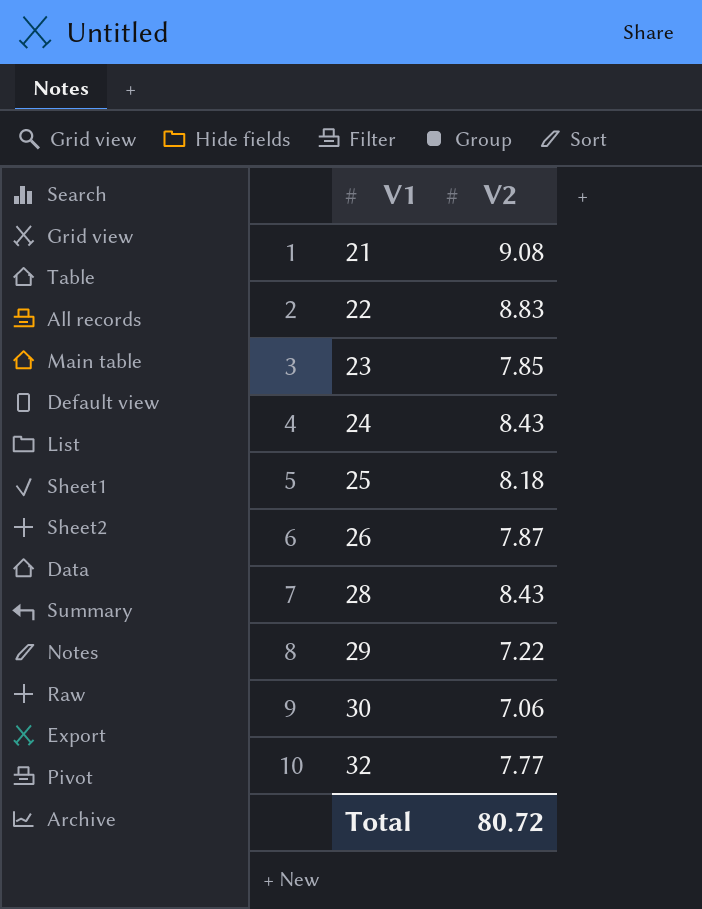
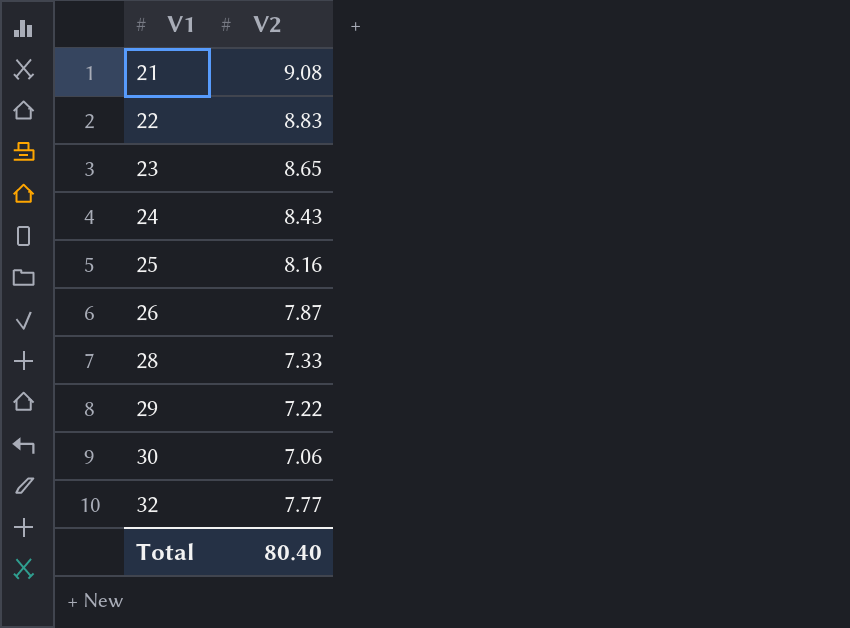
23 | V2: 7.85 -> 8.65
25 | V2: 8.18 -> 8.16
28 | V2: 8.43 -> 7.33
Total | V2: 80.72 -> 80.40

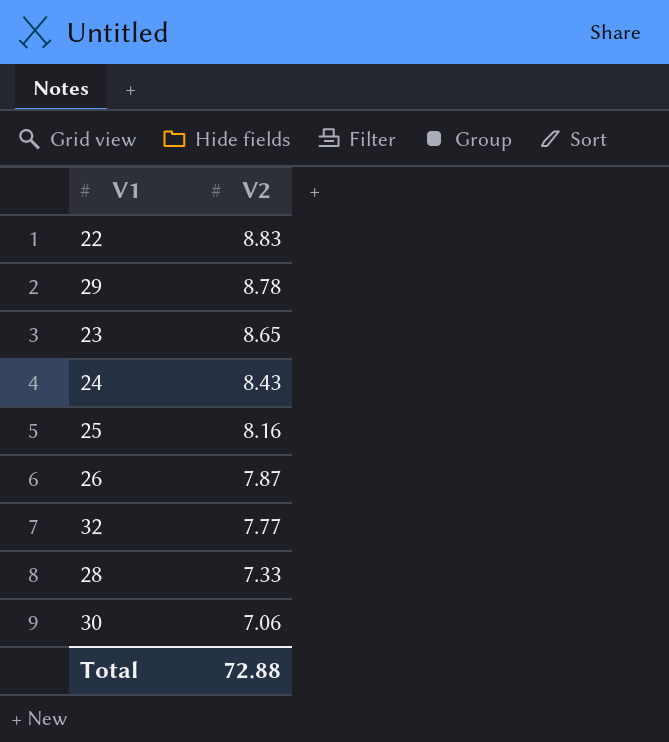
row order: V1 ascending -> V2 descending
row 21: 9.08 -> none
29 | V2: 7.22 -> 8.78
Total | V2: 80.40 -> 72.88

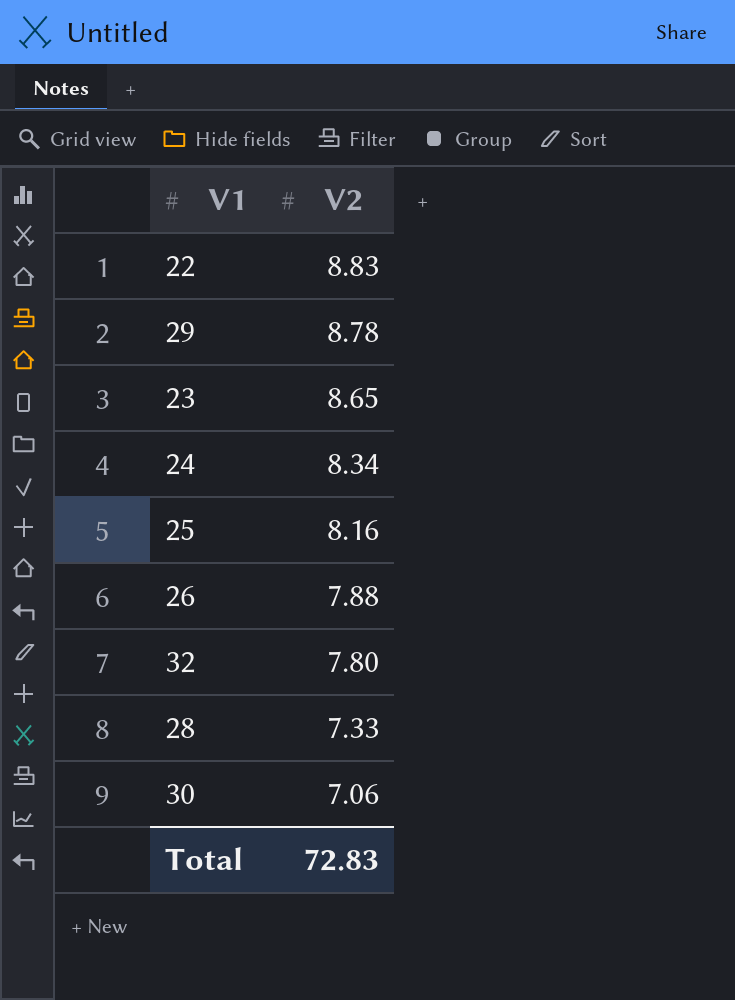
24 | V2: 8.43 -> 8.34
26 | V2: 7.87 -> 7.88
32 | V2: 7.77 -> 7.80
Total | V2: 72.88 -> 72.83

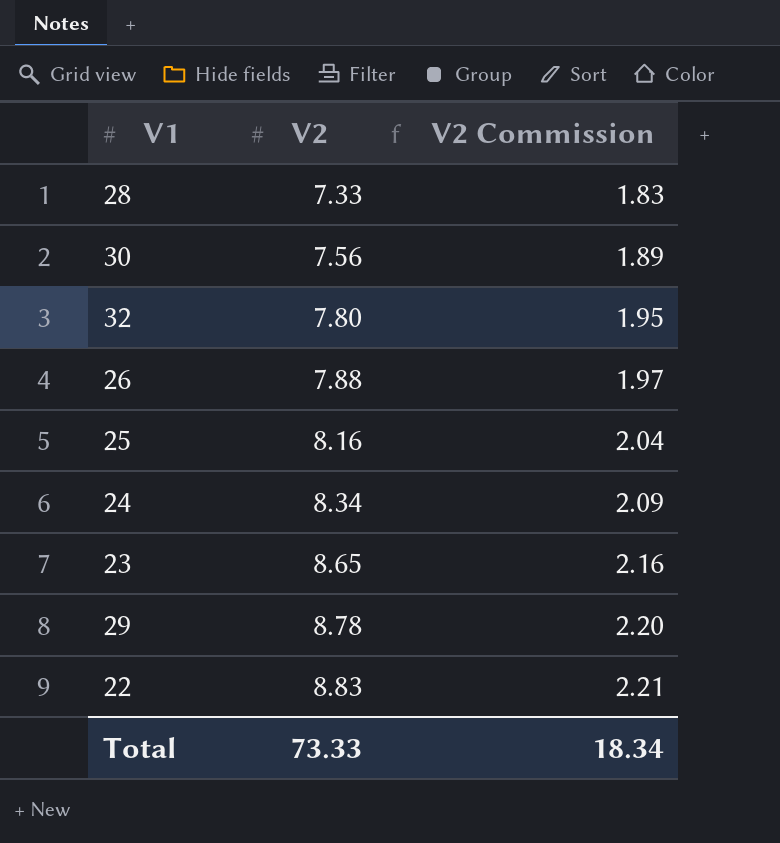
row order: V2 descending -> V2 ascending
column V2 Commission | formula: none -> [V2] * 0.25
30 | V2: 7.06 -> 7.56
Total | V2: 72.83 -> 73.33

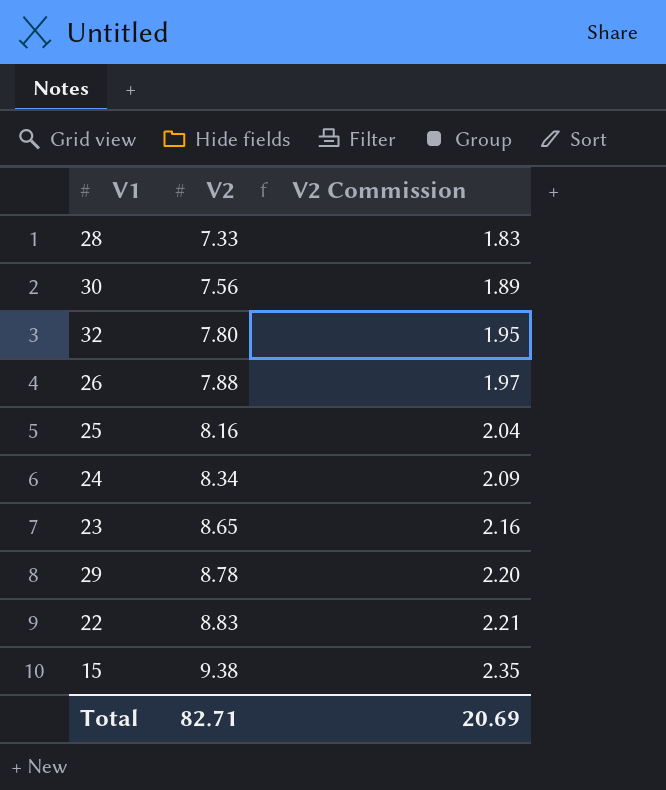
row 15: none -> 9.38 | 2.35
Total | V2: 73.33 -> 82.71
Total | V2 Commission: 18.34 -> 20.69

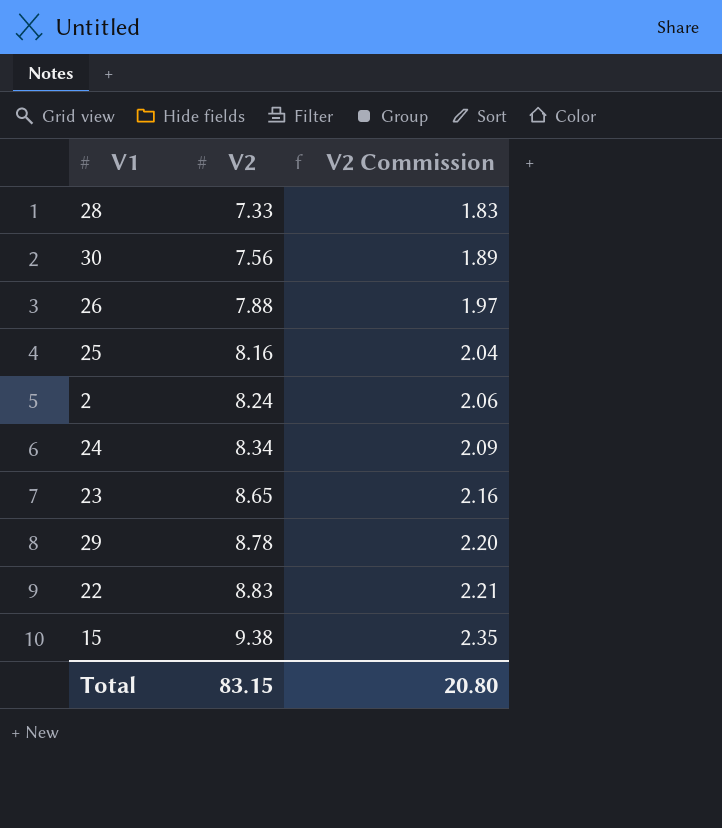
row 32: 7.80 | 1.95 -> none
row 2: none -> 8.24 | 2.06
Total | V2: 82.71 -> 83.15
Total | V2 Commission: 20.69 -> 20.80

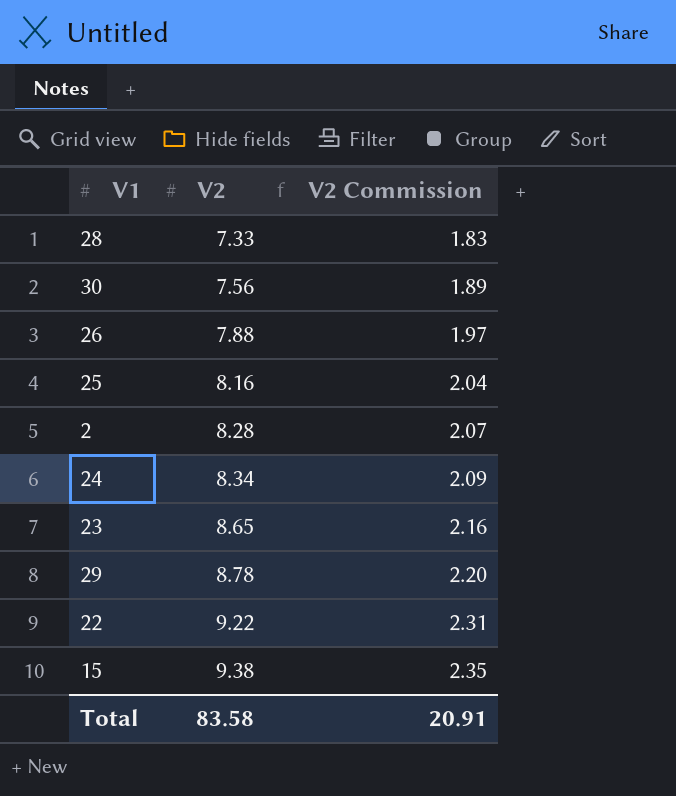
2 | V2: 8.24 -> 8.28
2 | V2 Commission: 2.06 -> 2.07
22 | V2: 8.83 -> 9.22
22 | V2 Commission: 2.21 -> 2.31
Total | V2: 83.15 -> 83.58
Total | V2 Commission: 20.80 -> 20.91

